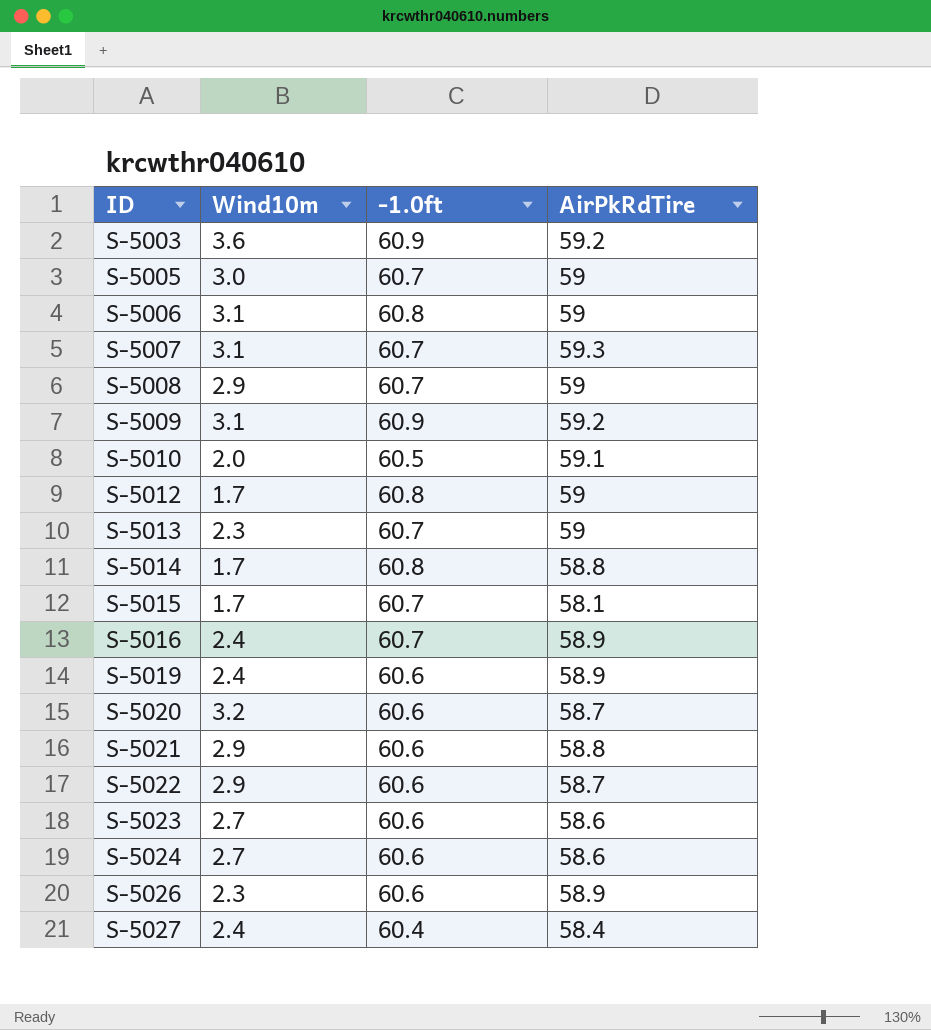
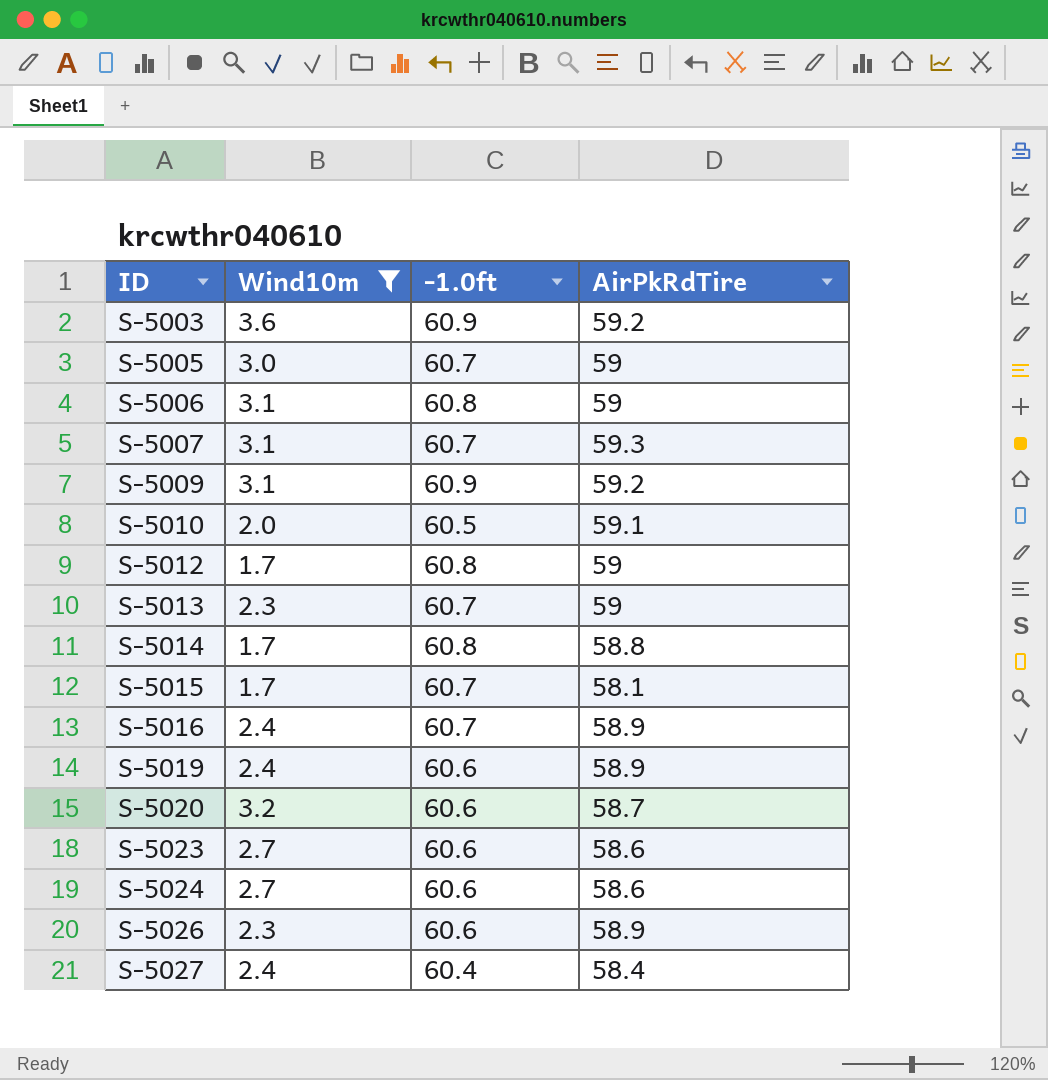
filter: none -> Wind10m != 2.9

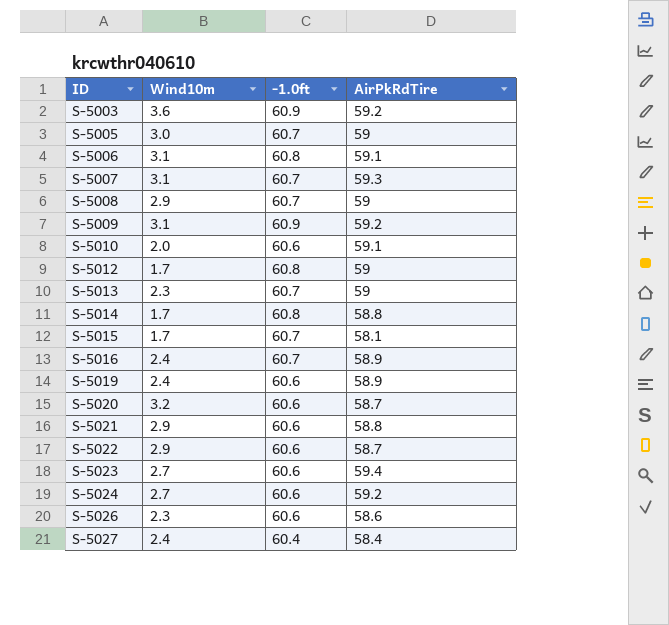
filter: Wind10m != 2.9 -> none
S-5006 | AirPkRdTire: 59 -> 59.1
S-5010 | -1.0ft: 60.5 -> 60.6
S-5023 | AirPkRdTire: 58.6 -> 59.4
S-5024 | AirPkRdTire: 58.6 -> 59.2
S-5026 | AirPkRdTire: 58.9 -> 58.6

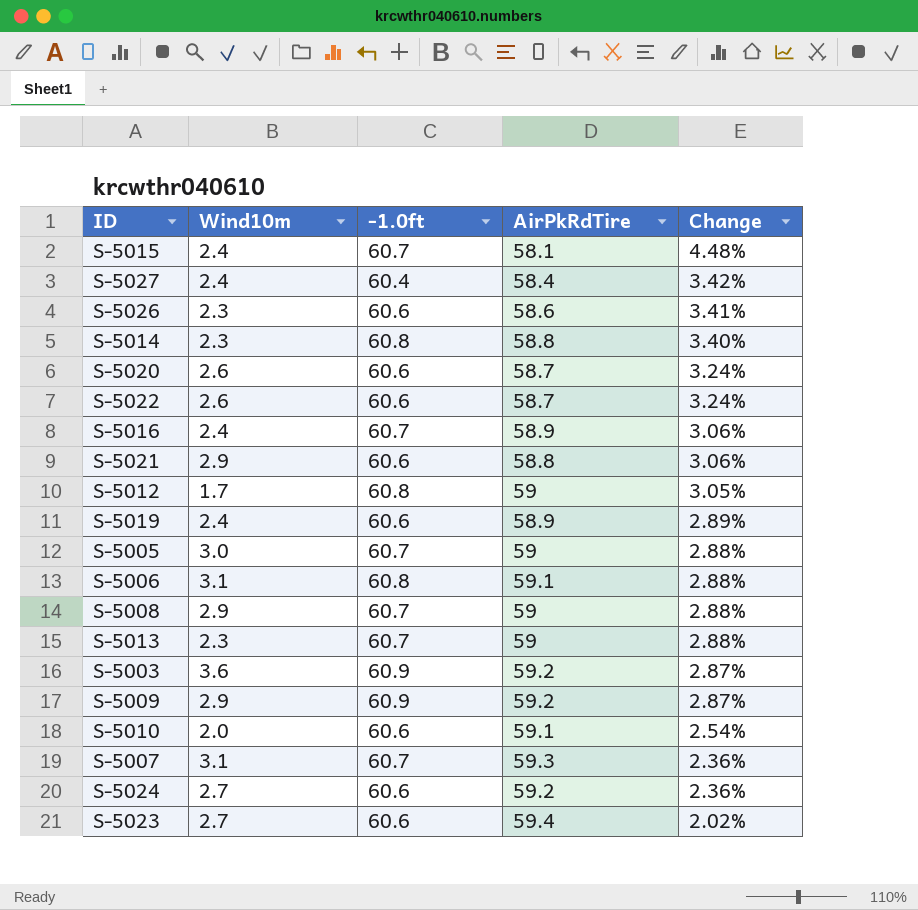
row order: ID ascending -> Change descending
column Change | formula: none -> ([-1.0ft] - [AirPkRdTire]) / [AirPkRdTire]
S-5015 | Wind10m: 1.7 -> 2.4
S-5014 | Wind10m: 1.7 -> 2.3
S-5020 | Wind10m: 3.2 -> 2.6
S-5022 | Wind10m: 2.9 -> 2.6
S-5009 | Wind10m: 3.1 -> 2.9

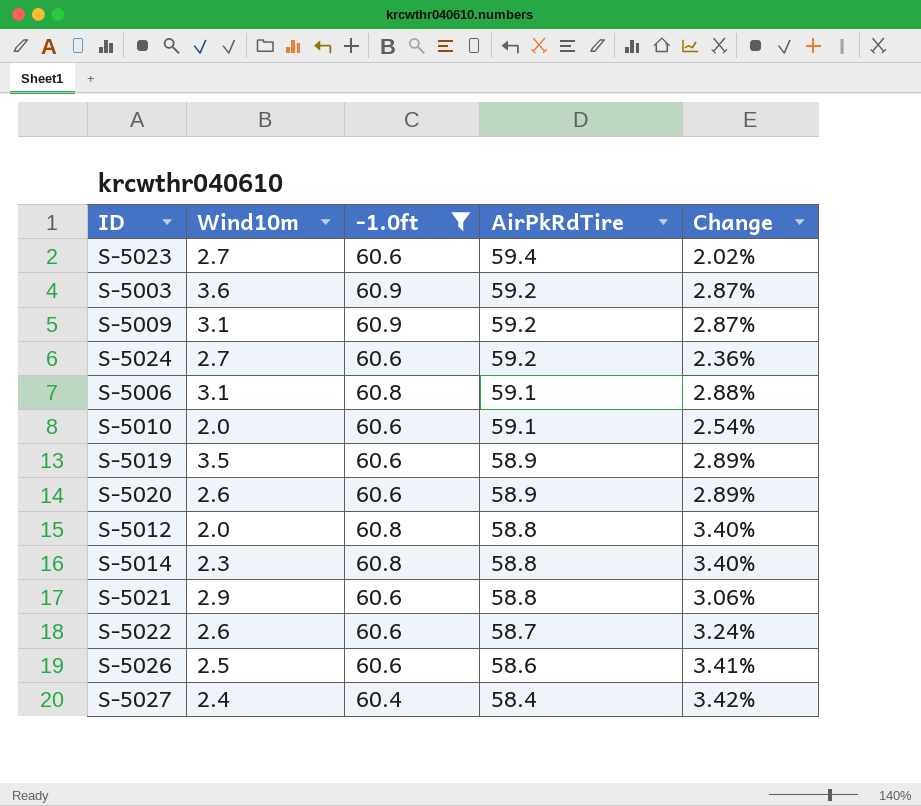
filter: none -> -1.0ft != 60.7
row order: Change descending -> AirPkRdTire descending
S-5009 | Wind10m: 2.9 -> 3.1
S-5019 | Wind10m: 2.4 -> 3.5
S-5020 | AirPkRdTire: 58.7 -> 58.9
S-5020 | Change: 3.24% -> 2.89%
S-5012 | Wind10m: 1.7 -> 2.0
S-5012 | AirPkRdTire: 59 -> 58.8
S-5012 | Change: 3.05% -> 3.40%
S-5026 | Wind10m: 2.3 -> 2.5

